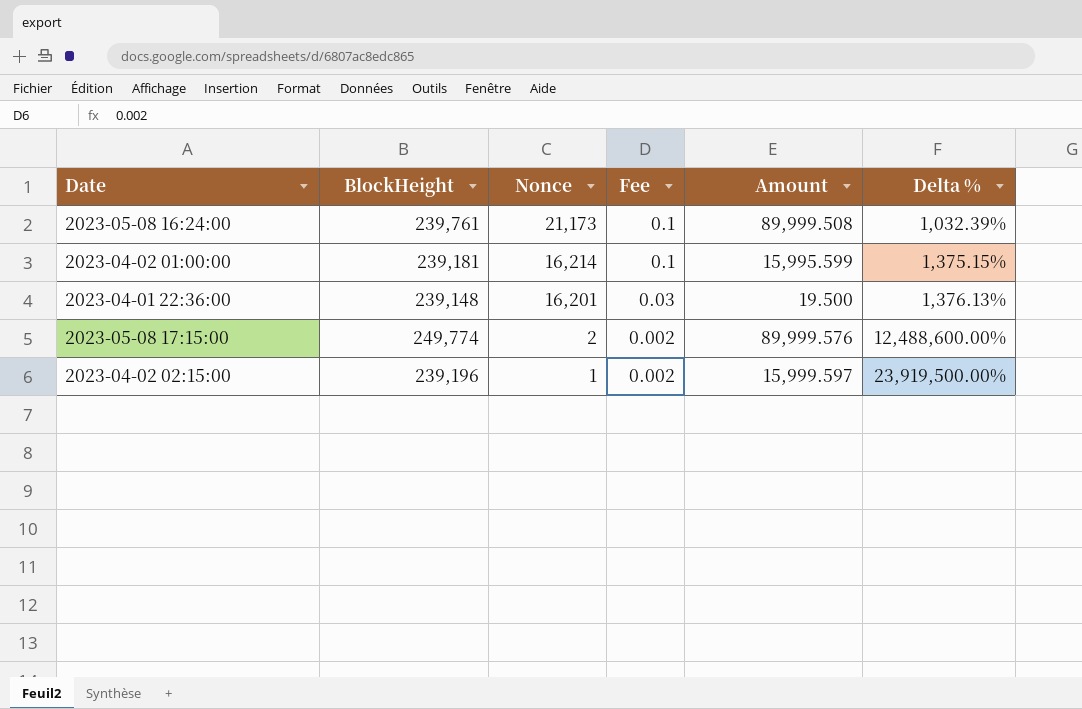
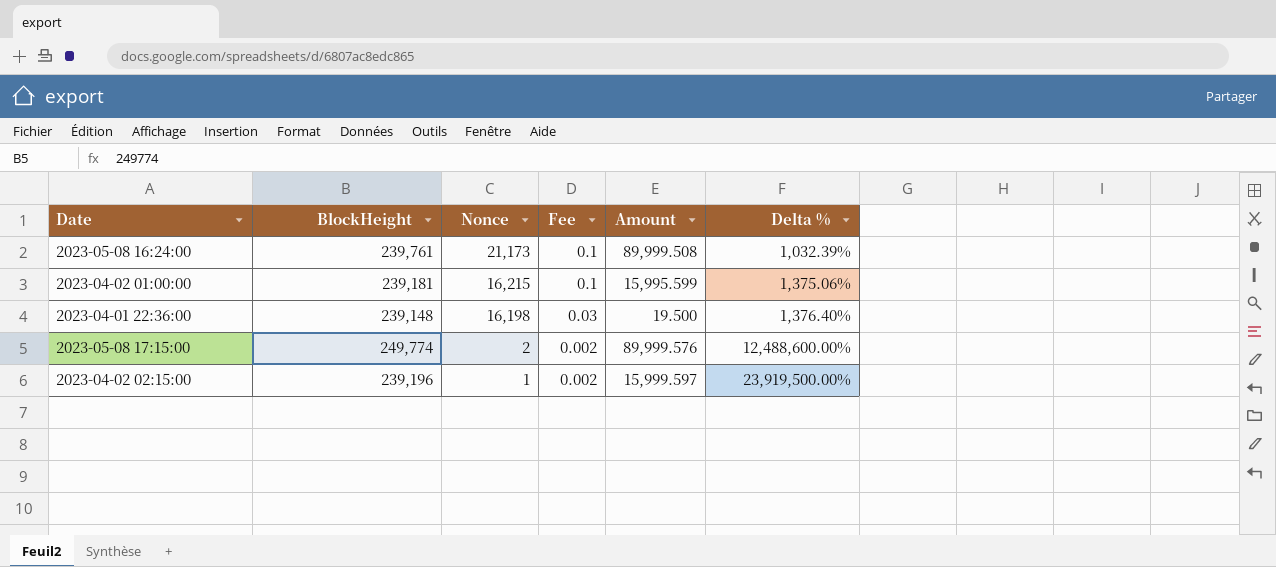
2023-04-02 01:00:00 | Nonce: 16,214 -> 16,215
2023-04-02 01:00:00 | Delta %: 1,375.15% -> 1,375.06%
2023-04-01 22:36:00 | Nonce: 16,201 -> 16,198
2023-04-01 22:36:00 | Delta %: 1,376.13% -> 1,376.40%

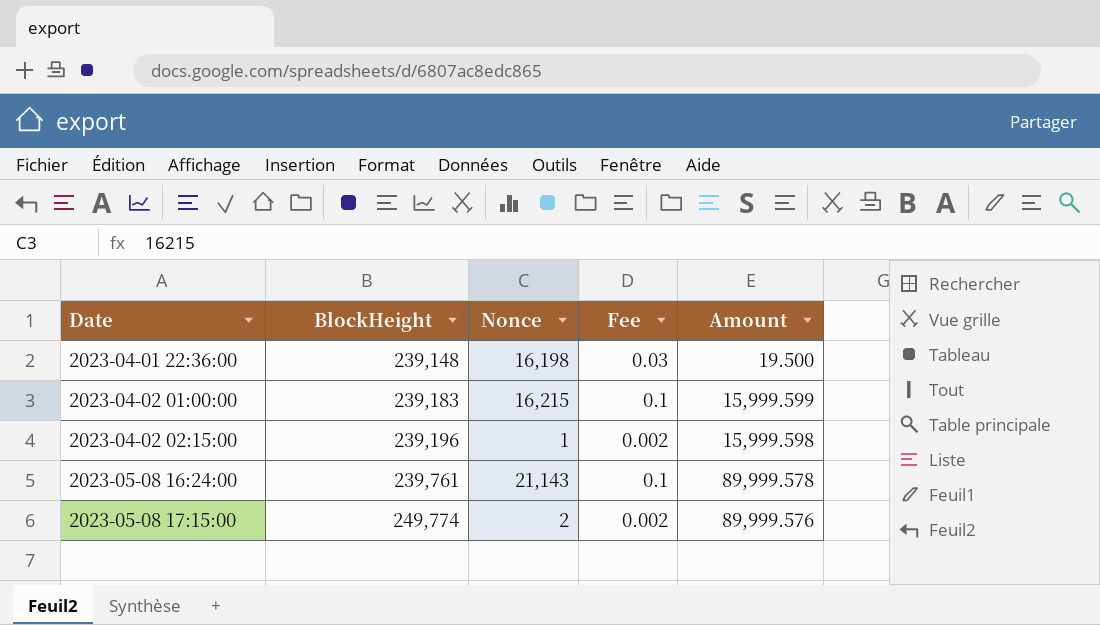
row order: Nonce descending -> Date ascending
column Delta % | formula: ([BlockHeight] - [Nonce]) / [Nonce] -> none
2023-04-02 01:00:00 | BlockHeight: 239,181 -> 239,183
2023-04-02 01:00:00 | Amount: 15,995.599 -> 15,999.599
2023-04-02 02:15:00 | Amount: 15,999.597 -> 15,999.598
2023-05-08 16:24:00 | Nonce: 21,173 -> 21,143
2023-05-08 16:24:00 | Amount: 89,999.508 -> 89,999.578

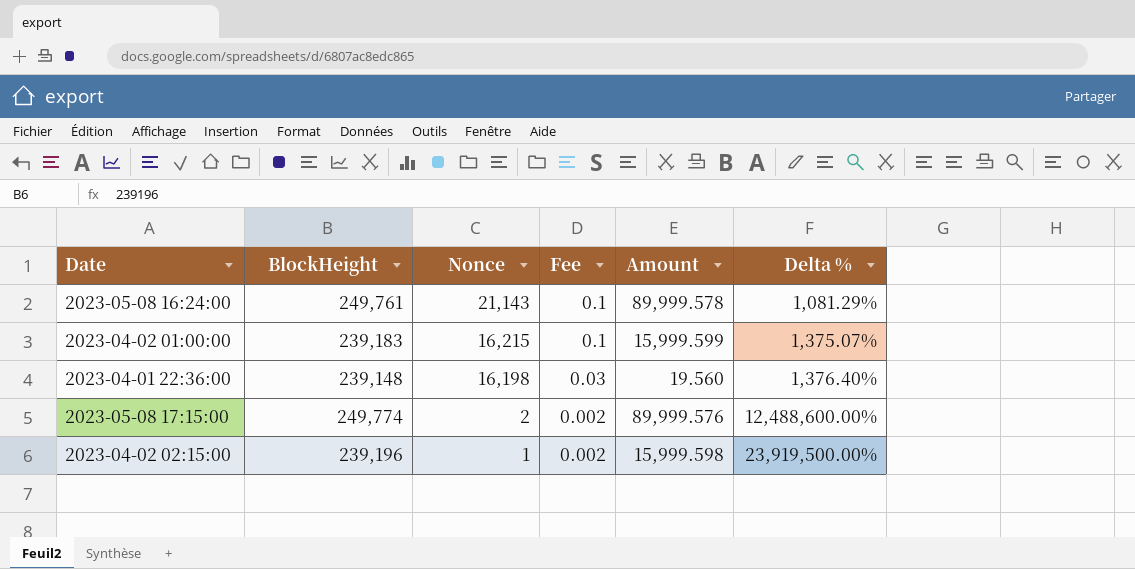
row order: Date ascending -> Nonce descending
column Delta % | formula: none -> ([BlockHeight] - [Nonce]) / [Nonce]
2023-05-08 16:24:00 | BlockHeight: 239,761 -> 249,761
2023-04-01 22:36:00 | Amount: 19.500 -> 19.560

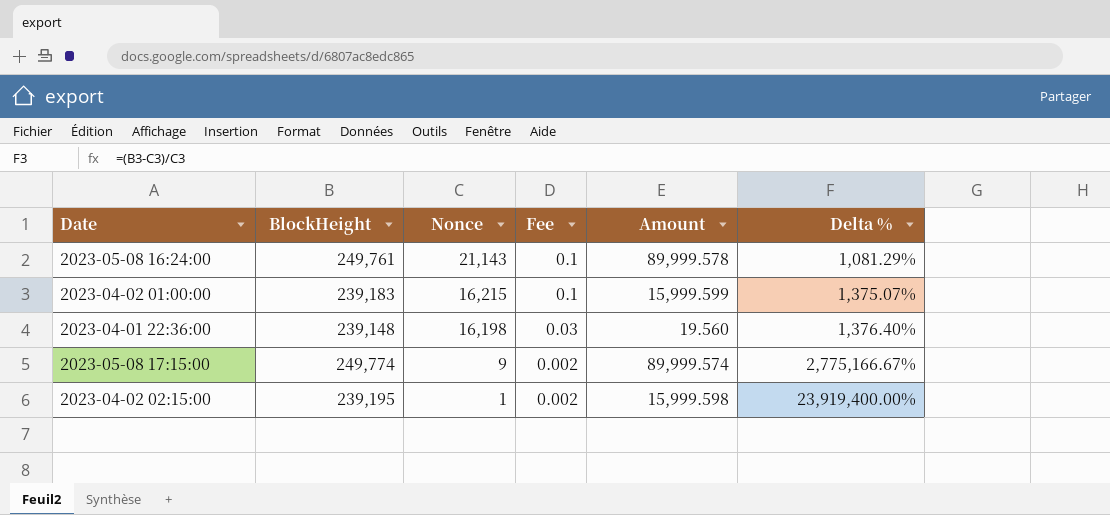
2023-05-08 17:15:00 | Nonce: 2 -> 9
2023-05-08 17:15:00 | Amount: 89,999.576 -> 89,999.574
2023-05-08 17:15:00 | Delta %: 12,488,600.00% -> 2,775,166.67%
2023-04-02 02:15:00 | BlockHeight: 239,196 -> 239,195
2023-04-02 02:15:00 | Delta %: 23,919,500.00% -> 23,919,400.00%

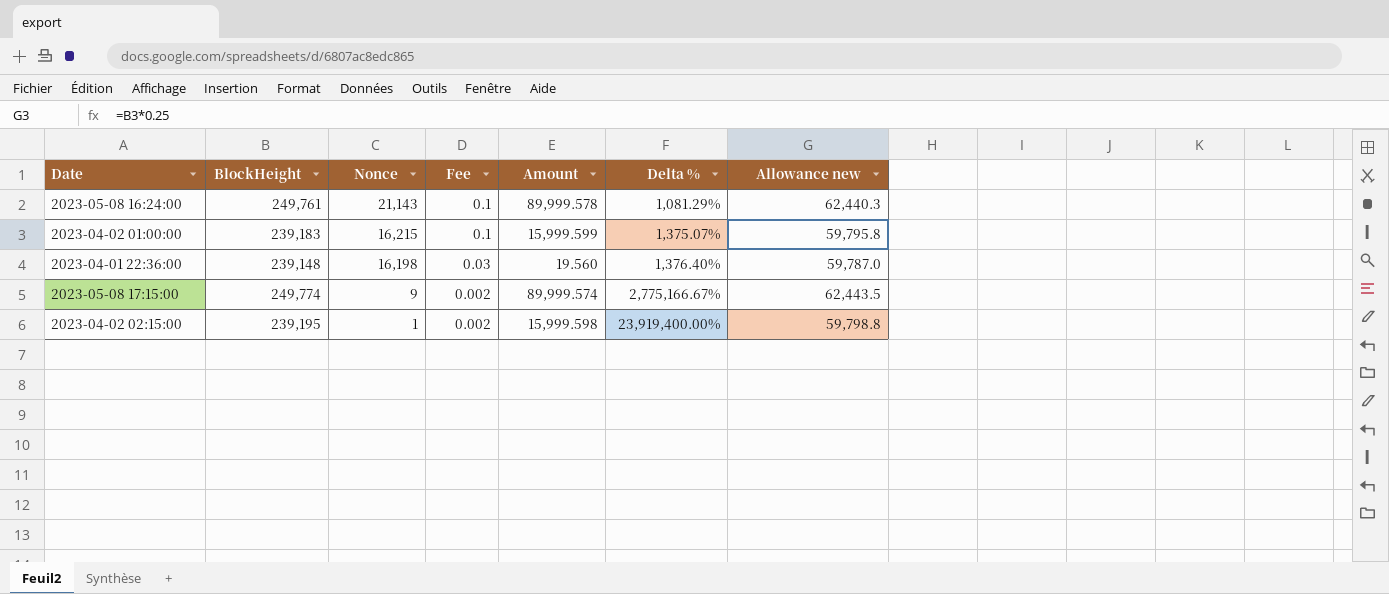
column Allowance new | formula: none -> [BlockHeight] * 0.25

